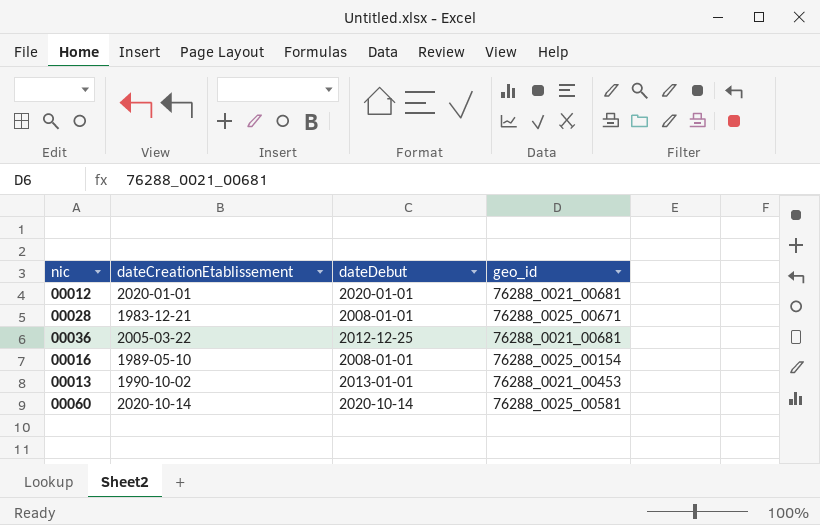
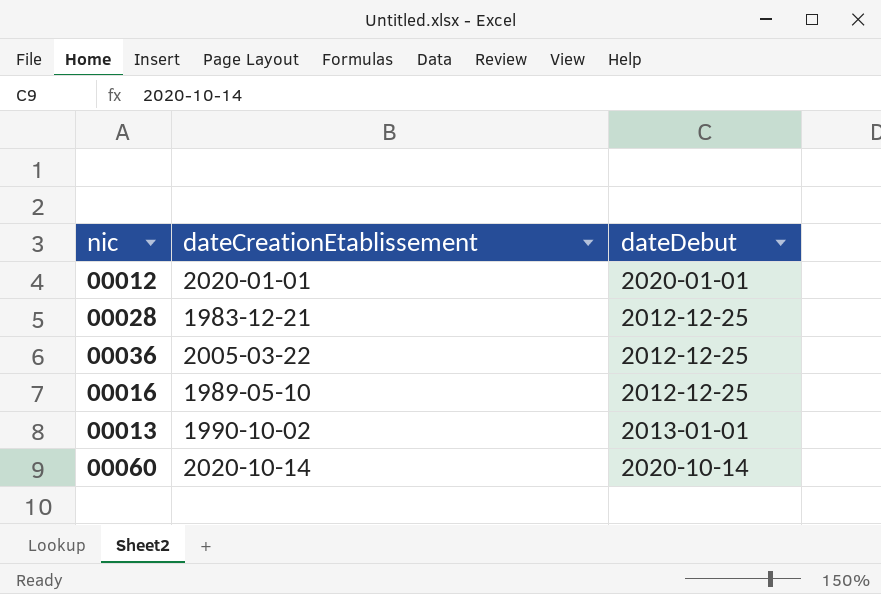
column geo_id | position: 4 -> none
00028 | dateDebut: 2008-01-01 -> 2012-12-25
00016 | dateDebut: 2008-01-01 -> 2012-12-25

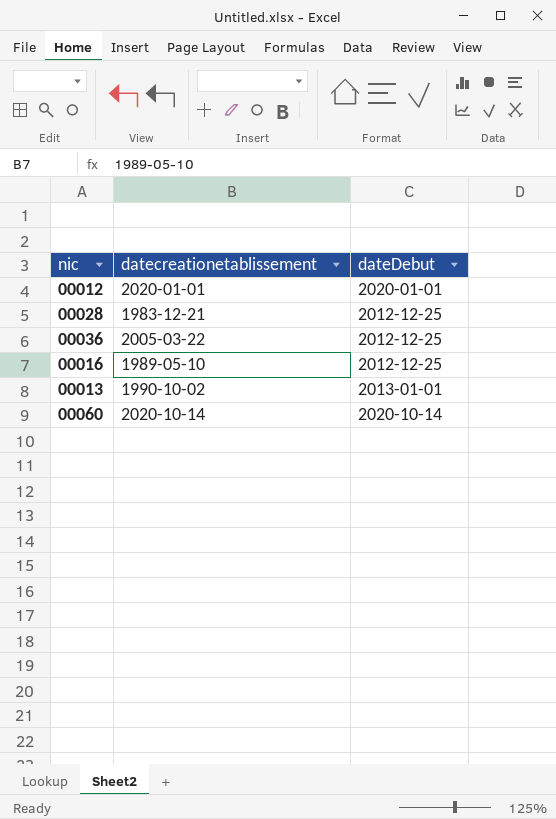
column name: dateCreationEtablissement -> datecreationetablissement

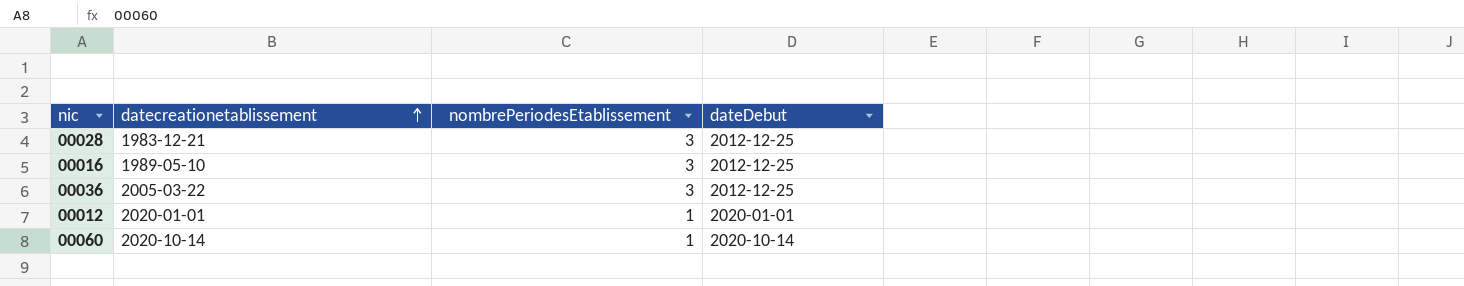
row order: none -> datecreationetablissement ascending
column nombrePeriodesEtablissement | position: none -> 3
row 00013: 1990-10-02 | 2013-01-01 -> none

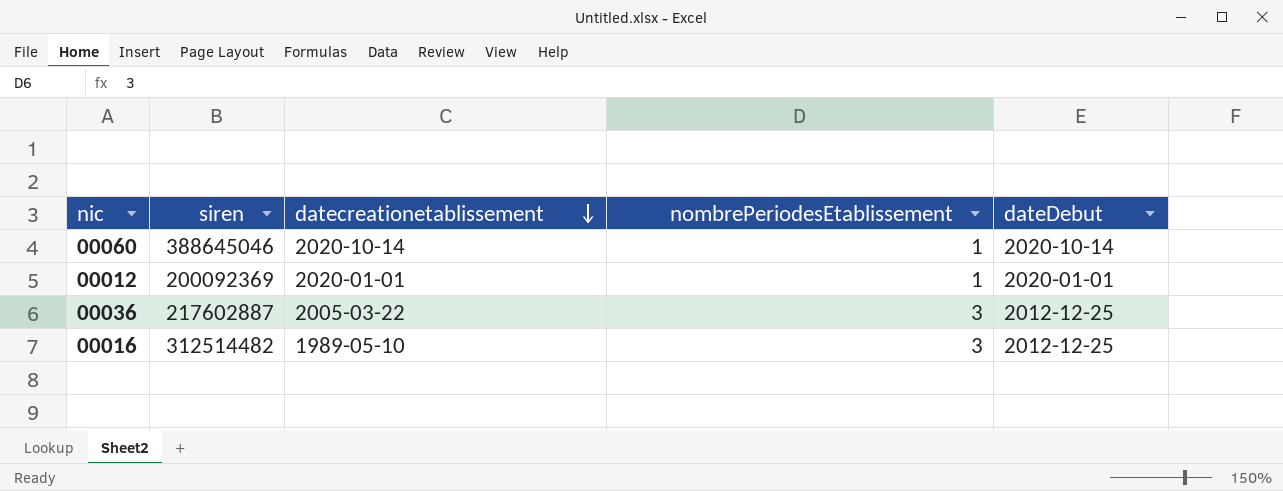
row order: datecreationetablissement ascending -> datecreationetablissement descending
column siren | position: none -> 2
row 00028: 1983-12-21 | 3 | 2012-12-25 -> none

